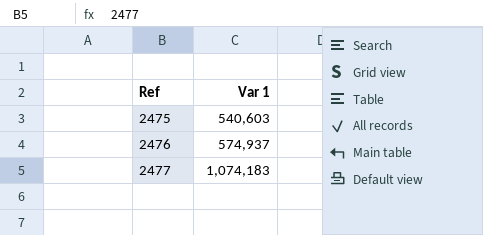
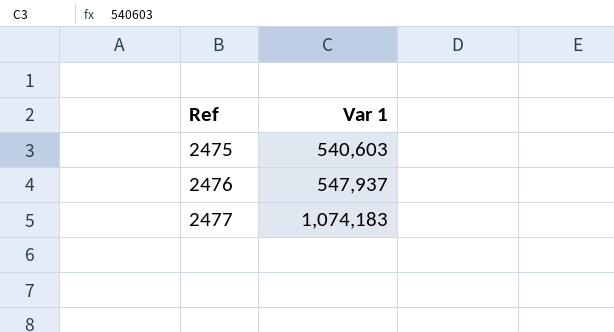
2476 | Var 1: 574,937 -> 547,937

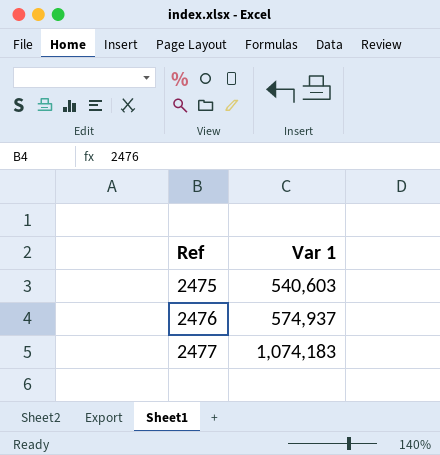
2476 | Var 1: 547,937 -> 574,937

